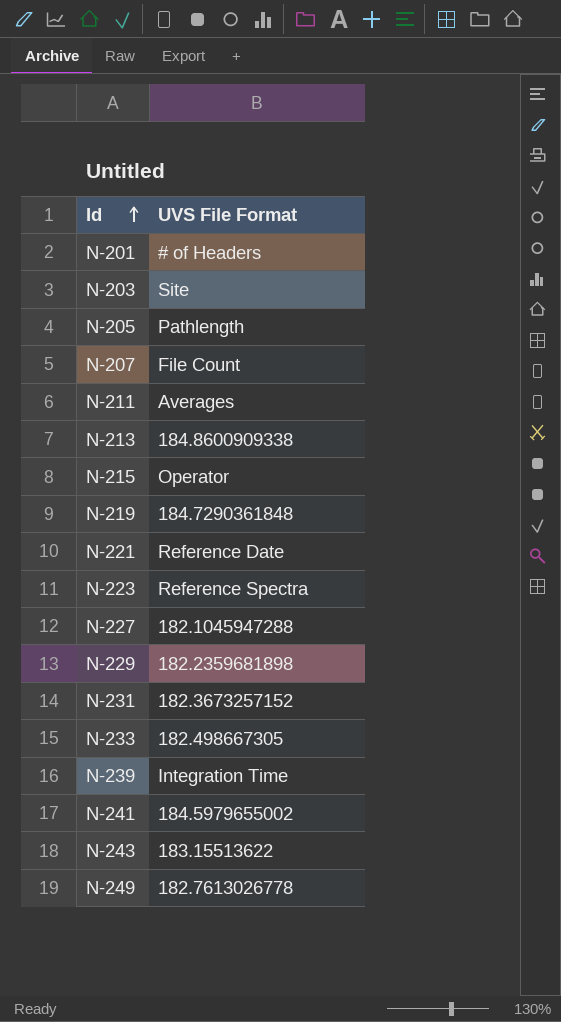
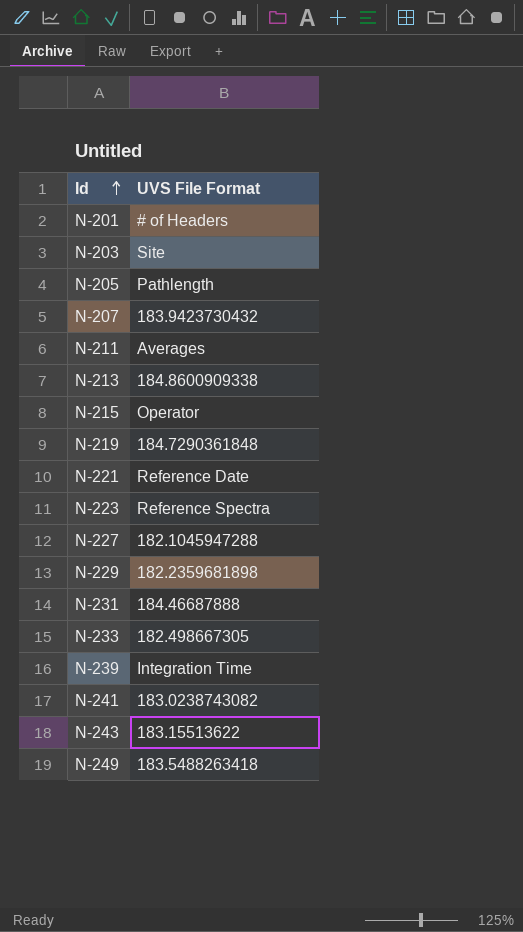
N-207 | UVS File Format: File Count -> 183.9423730432
N-231 | UVS File Format: 182.3673257152 -> 184.46687888
N-241 | UVS File Format: 184.5979655002 -> 183.0238743082
N-249 | UVS File Format: 182.7613026778 -> 183.5488263418

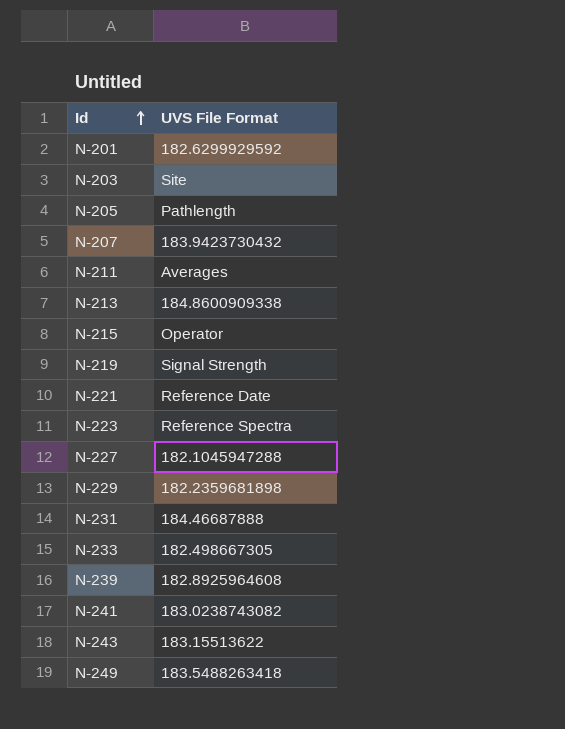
N-201 | UVS File Format: # of Headers -> 182.6299929592
N-219 | UVS File Format: 184.7290361848 -> Signal Strength
N-239 | UVS File Format: Integration Time -> 182.8925964608

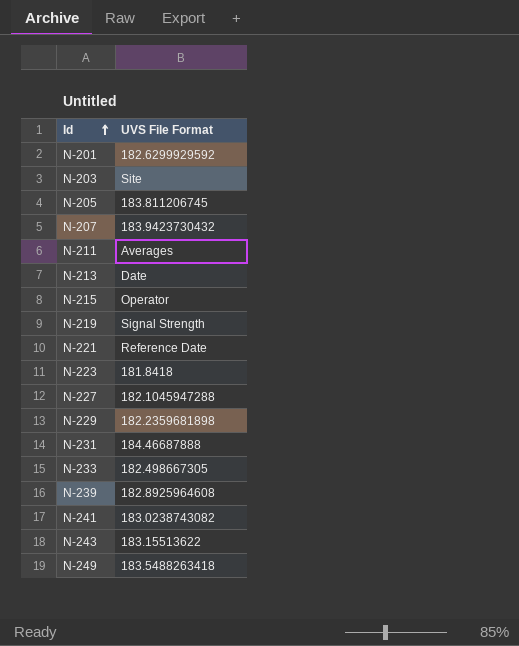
N-205 | UVS File Format: Pathlength -> 183.811206745
N-213 | UVS File Format: 184.8600909338 -> Date
N-223 | UVS File Format: Reference Spectra -> 181.8418

